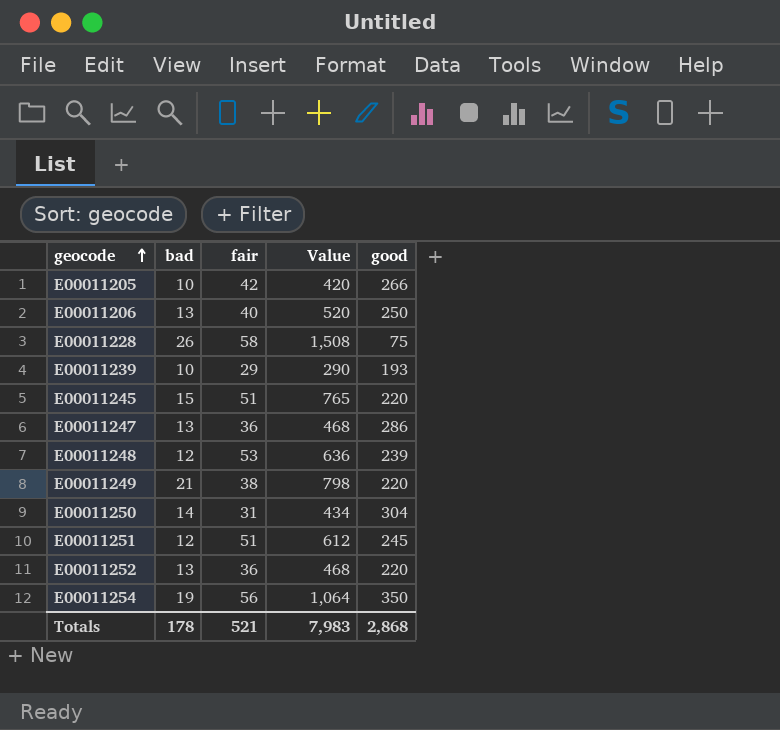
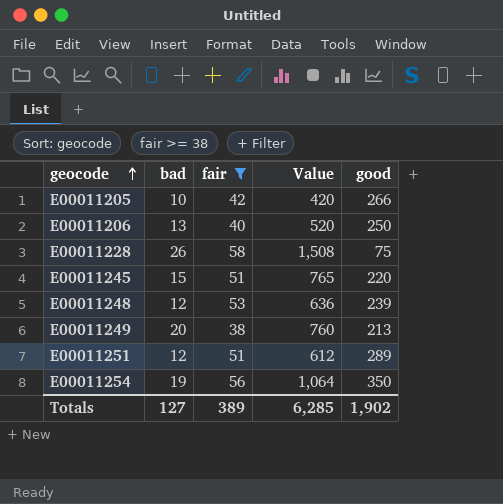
filter: none -> fair >= 38
E00011249 | bad: 21 -> 20
E00011249 | Value: 798 -> 760
E00011249 | good: 220 -> 213
E00011251 | good: 245 -> 289
Totals | bad: 178 -> 127
Totals | fair: 521 -> 389
Totals | Value: 7,983 -> 6,285
Totals | good: 2,868 -> 1,902

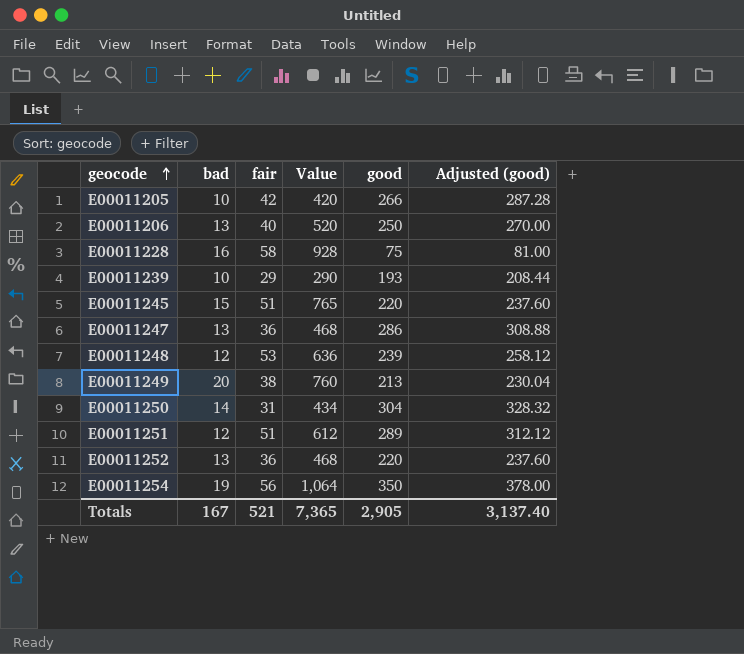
filter: fair >= 38 -> none
column Adjusted (good) | formula: none -> [good] * 1.08
E00011228 | bad: 26 -> 16
E00011228 | Value: 1,508 -> 928
Totals | bad: 127 -> 167
Totals | fair: 389 -> 521
Totals | Value: 6,285 -> 7,365
Totals | good: 1,902 -> 2,905

